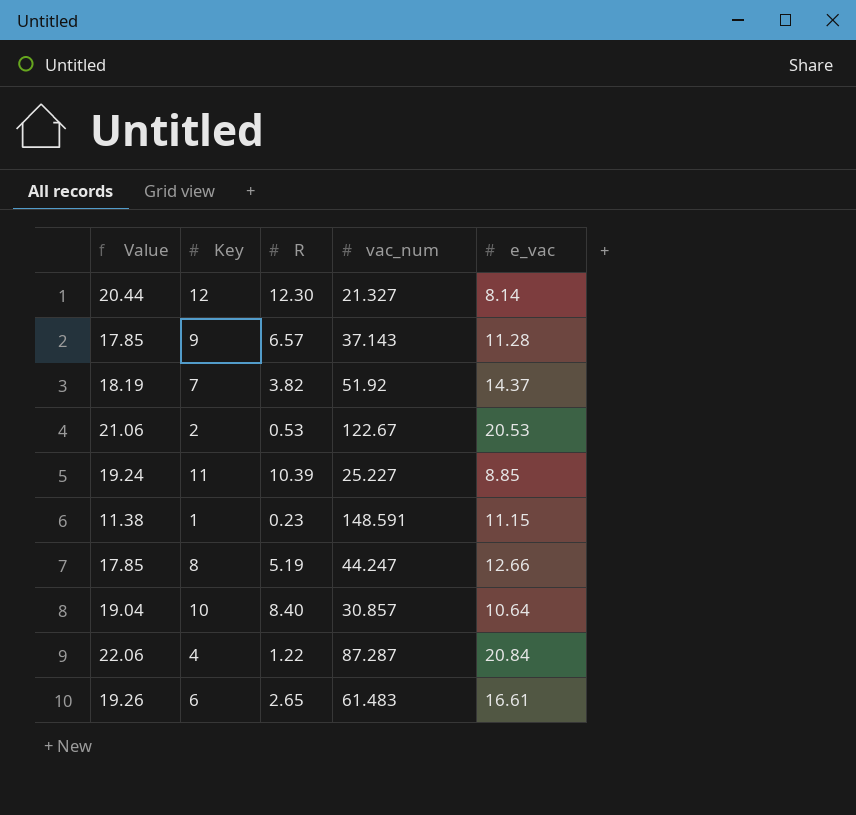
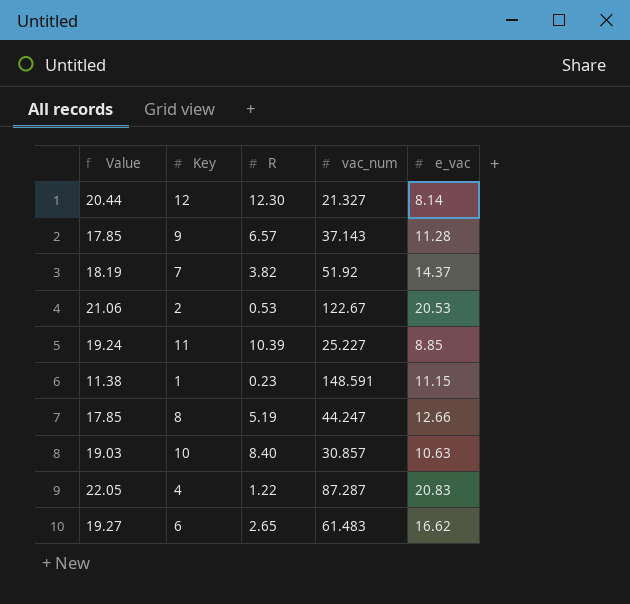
10 | Value: 19.04 -> 19.03
10 | e_vac: 10.64 -> 10.63
4 | Value: 22.06 -> 22.05
4 | e_vac: 20.84 -> 20.83
6 | Value: 19.26 -> 19.27
6 | e_vac: 16.61 -> 16.62

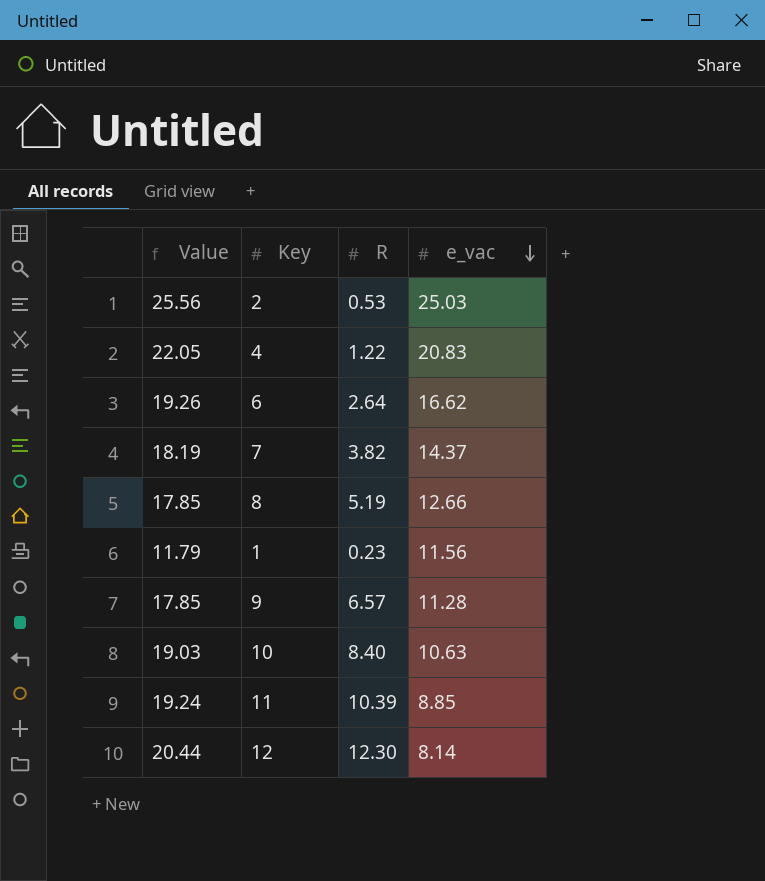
row order: none -> e_vac descending
column vac_num | position: 4 -> none
2 | Value: 21.06 -> 25.56
2 | e_vac: 20.53 -> 25.03
6 | Value: 19.27 -> 19.26
6 | R: 2.65 -> 2.64
1 | Value: 11.38 -> 11.79
1 | e_vac: 11.15 -> 11.56

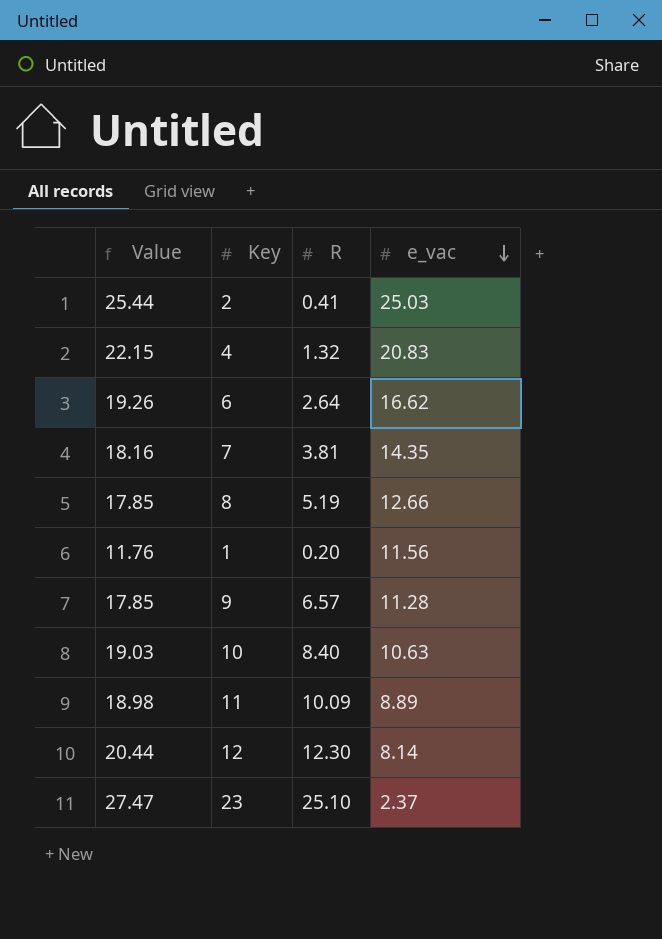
2 | Value: 25.56 -> 25.44
2 | R: 0.53 -> 0.41
4 | Value: 22.05 -> 22.15
4 | R: 1.22 -> 1.32
7 | Value: 18.19 -> 18.16
7 | R: 3.82 -> 3.81
7 | e_vac: 14.37 -> 14.35
1 | Value: 11.79 -> 11.76
1 | R: 0.23 -> 0.20
11 | Value: 19.24 -> 18.98
11 | R: 10.39 -> 10.09
11 | e_vac: 8.85 -> 8.89
row 23: none -> 27.47 | 25.10 | 2.37

